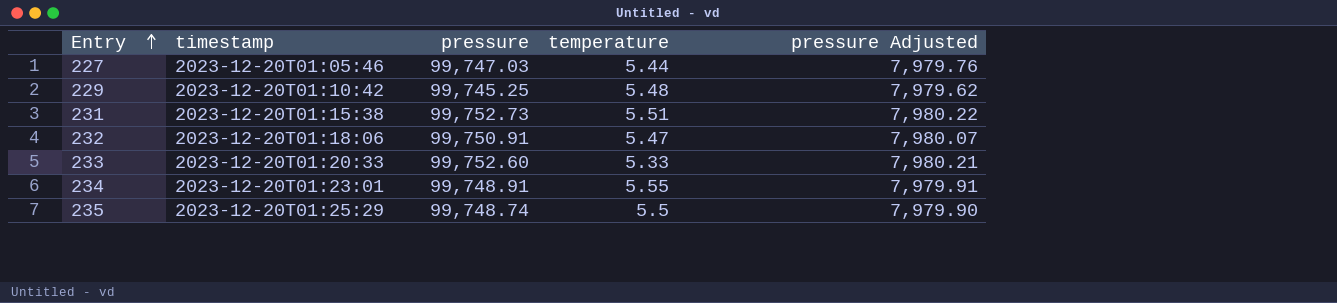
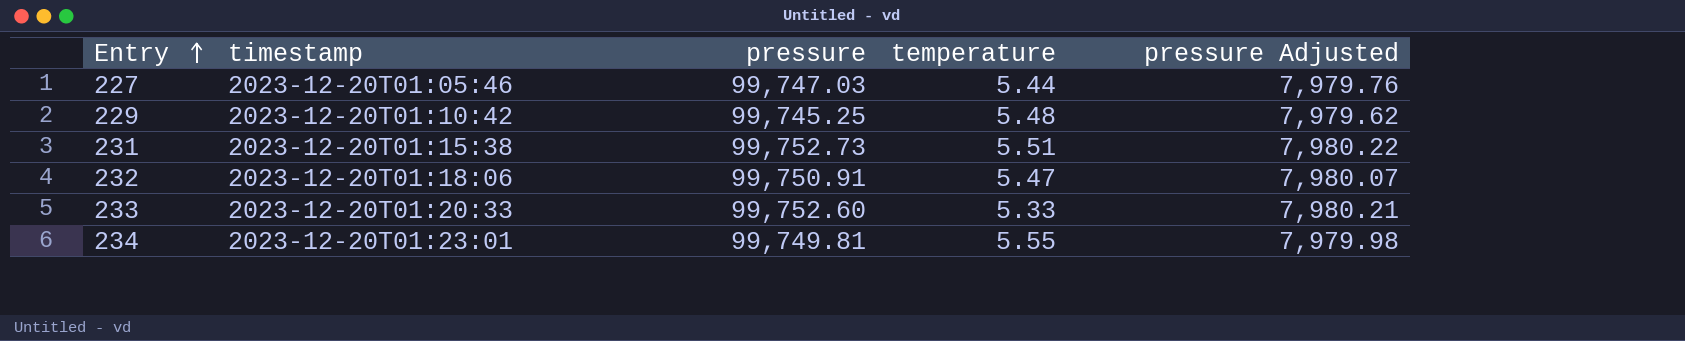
row 235: 2023-12-20T01:25:29 | 99,748.74 | 5.5 | 7,979.90 -> none
234 | pressure: 99,748.91 -> 99,749.81
234 | pressure Adjusted: 7,979.91 -> 7,979.98

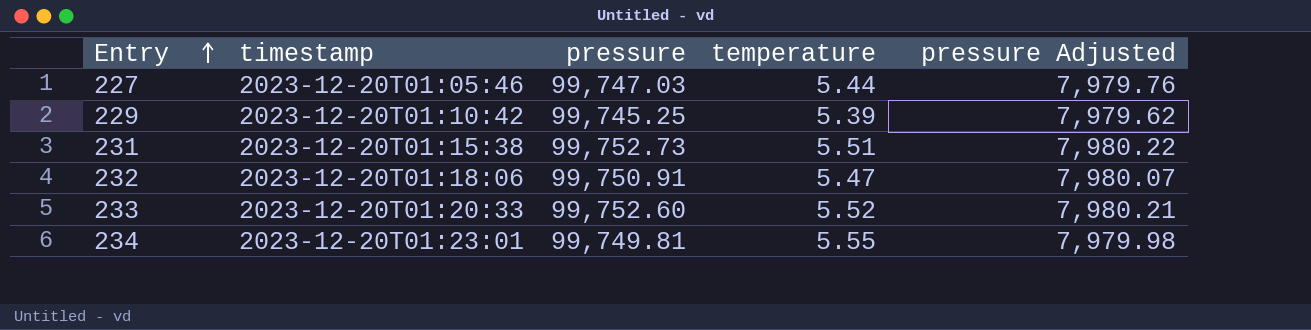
229 | temperature: 5.48 -> 5.39
233 | temperature: 5.33 -> 5.52

